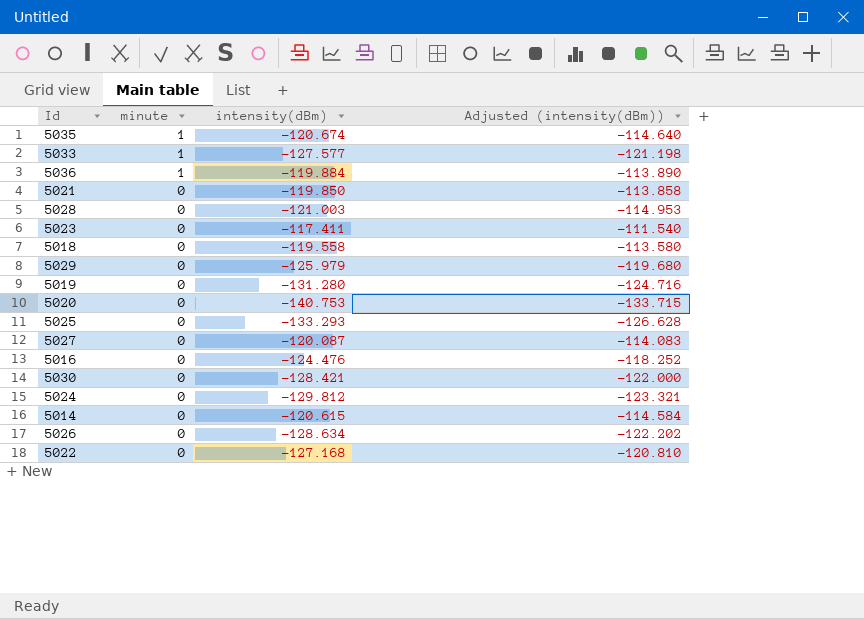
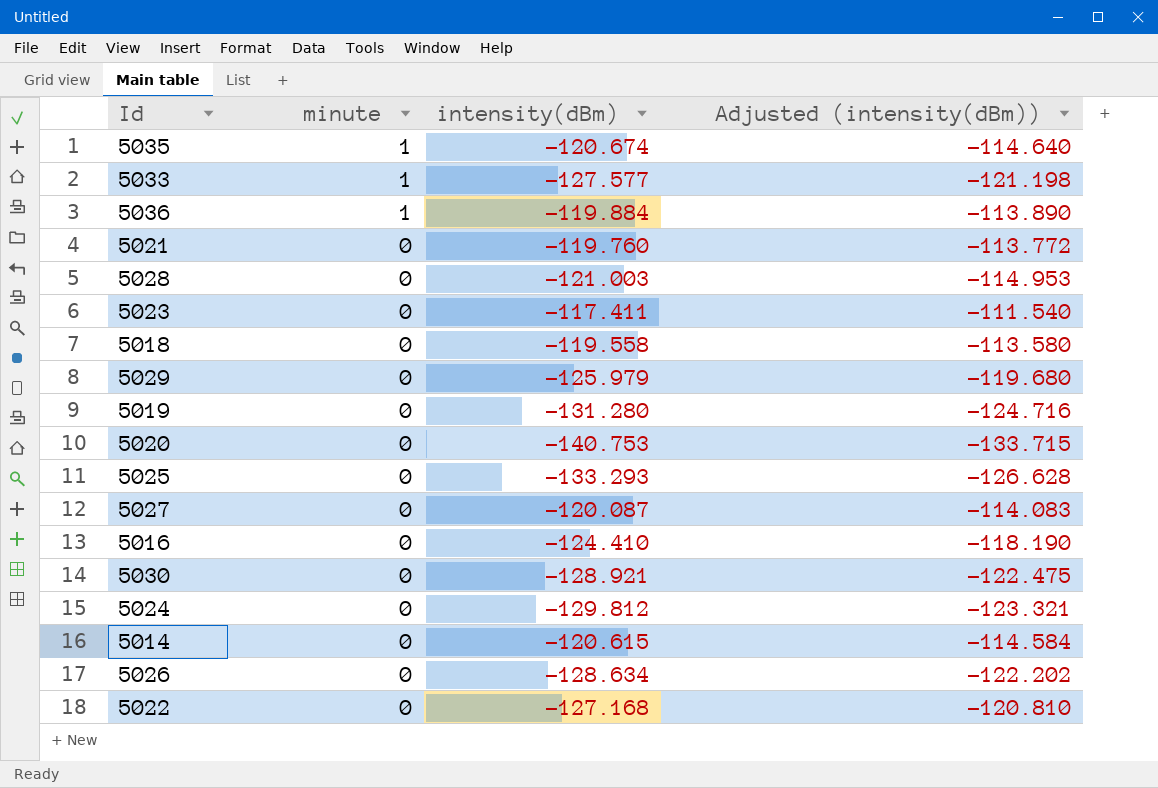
5021 | intensity(dBm): -119.850 -> -119.760
5021 | Adjusted (intensity(dBm)): -113.858 -> -113.772
5016 | intensity(dBm): -124.476 -> -124.410
5016 | Adjusted (intensity(dBm)): -118.252 -> -118.190
5030 | intensity(dBm): -128.421 -> -128.921
5030 | Adjusted (intensity(dBm)): -122.000 -> -122.475

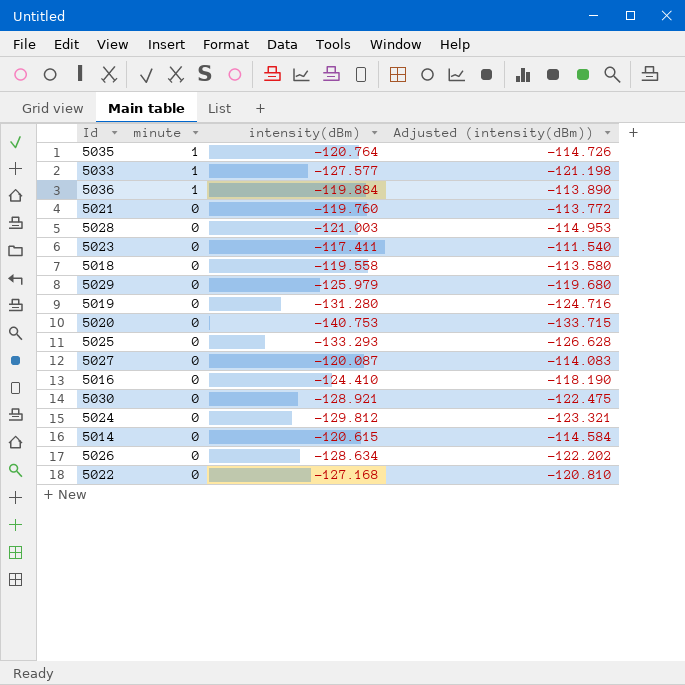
5035 | intensity(dBm): -120.674 -> -120.764
5035 | Adjusted (intensity(dBm)): -114.640 -> -114.726

